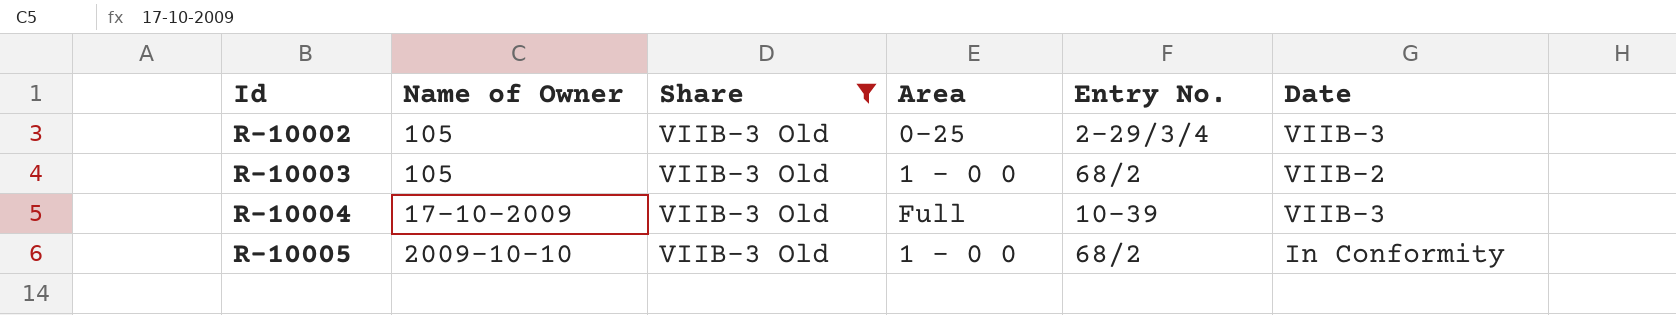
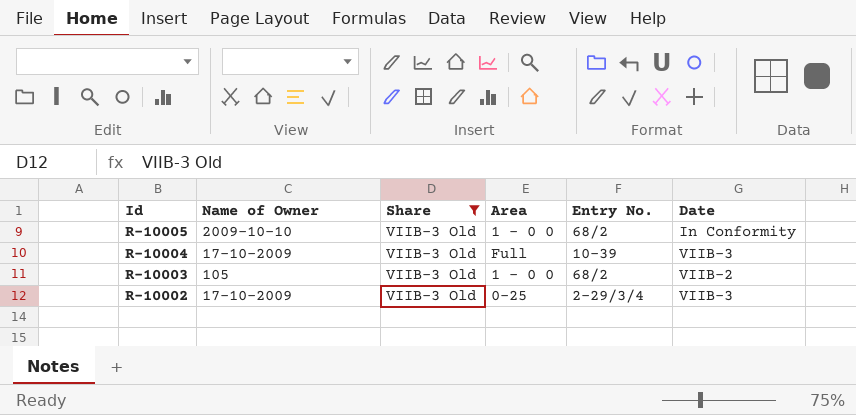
row order: Id ascending -> Id descending
R-10002 | Name of Owner: 105 -> 17-10-2009

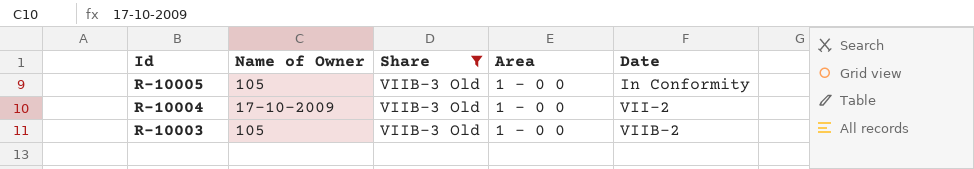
column Entry No. | position: 5 -> none
row R-10002: 17-10-2009 | VIIB-3 Old | 0-25 | 2-29/3/4 | VIIB-3 -> none
R-10005 | Name of Owner: 2009-10-10 -> 105
R-10004 | Area: Full -> 1 - 0 0
R-10004 | Date: VIIB-3 -> VII-2

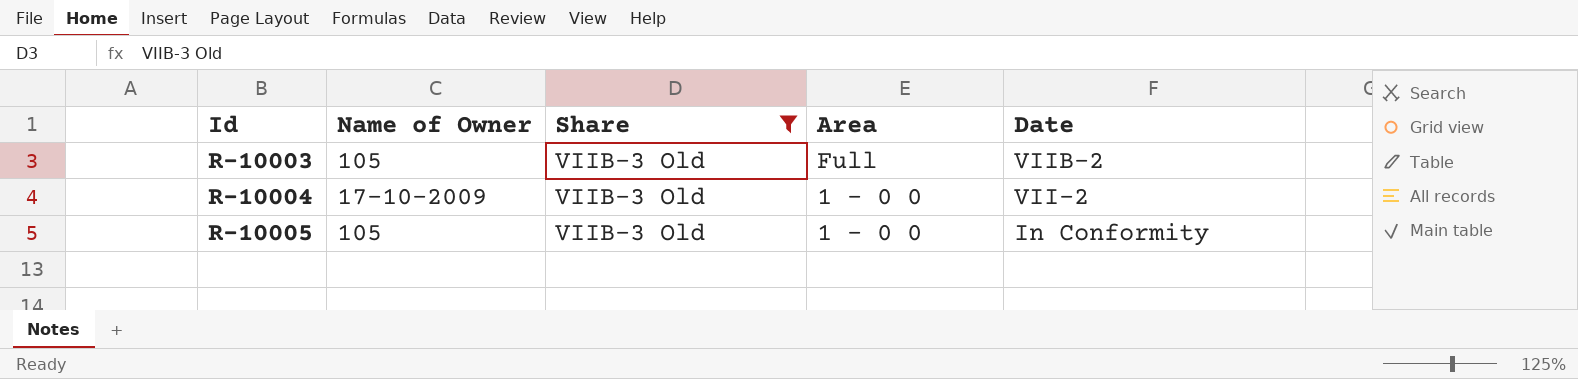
row order: Id descending -> Id ascending
R-10003 | Area: 1 - 0 0 -> Full

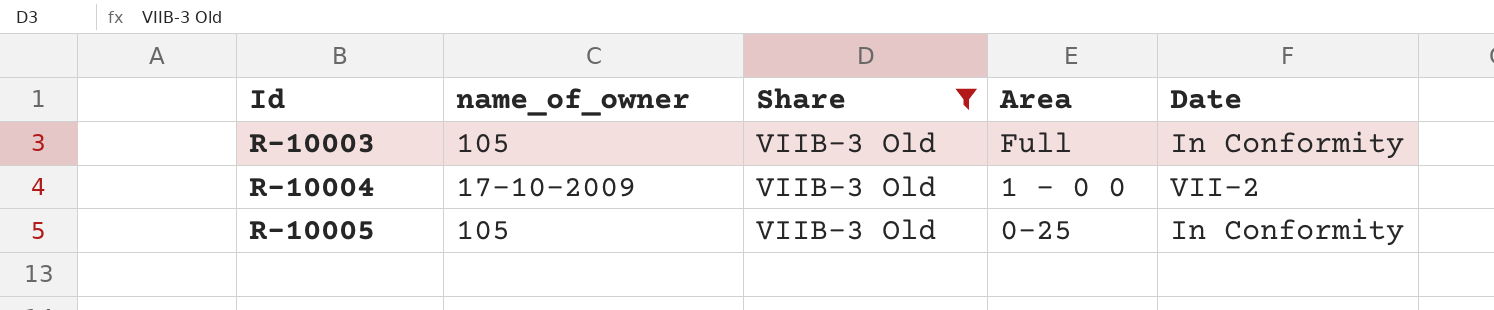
column name: Name of Owner -> name_of_owner
R-10003 | Date: VIIB-2 -> In Conformity
R-10005 | Area: 1 - 0 0 -> 0-25

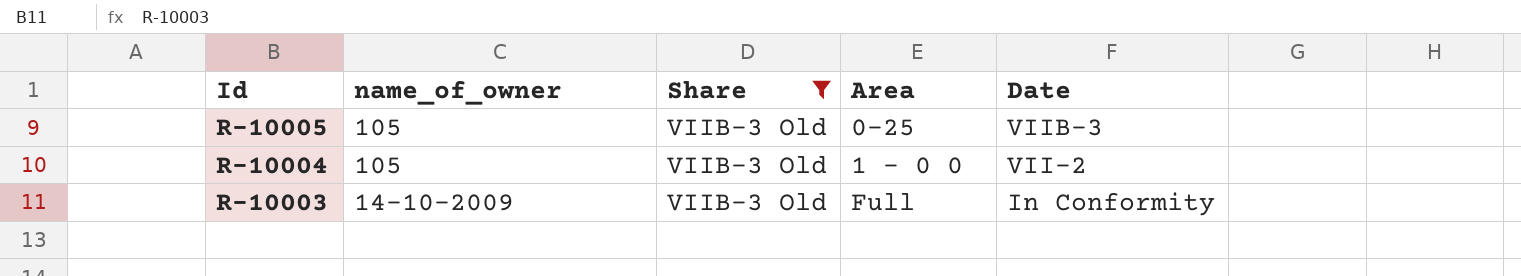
row order: Id ascending -> Id descending
R-10005 | Date: In Conformity -> VIIB-3
R-10004 | name_of_owner: 17-10-2009 -> 105
R-10003 | name_of_owner: 105 -> 14-10-2009

